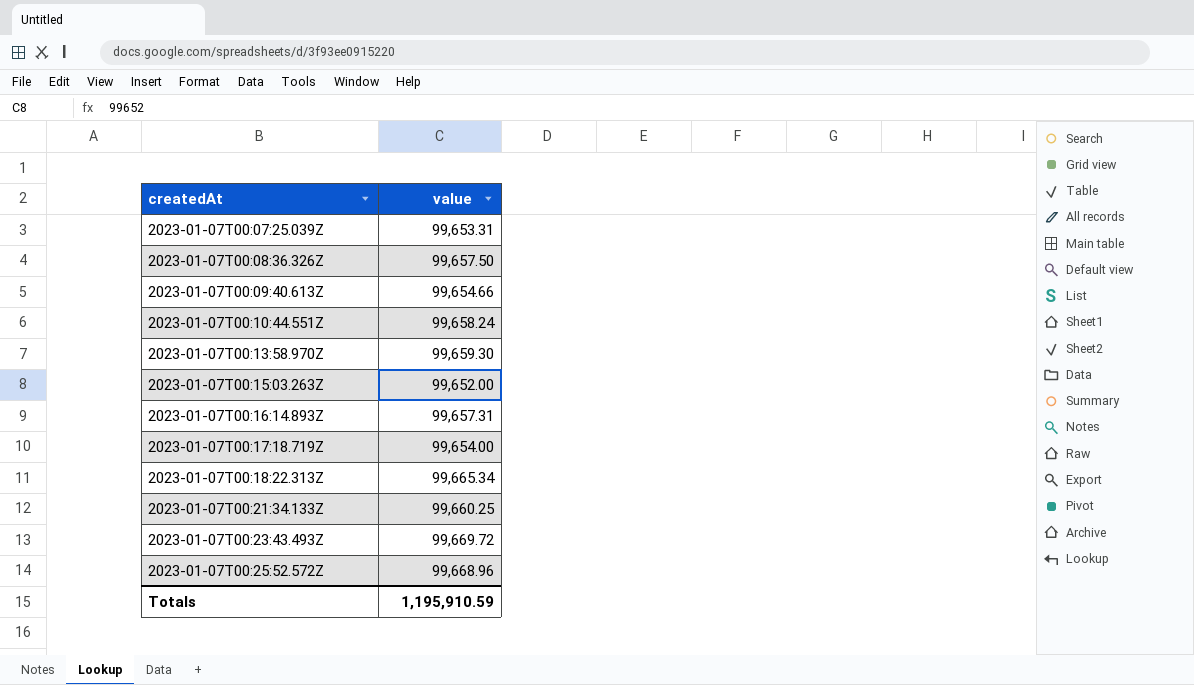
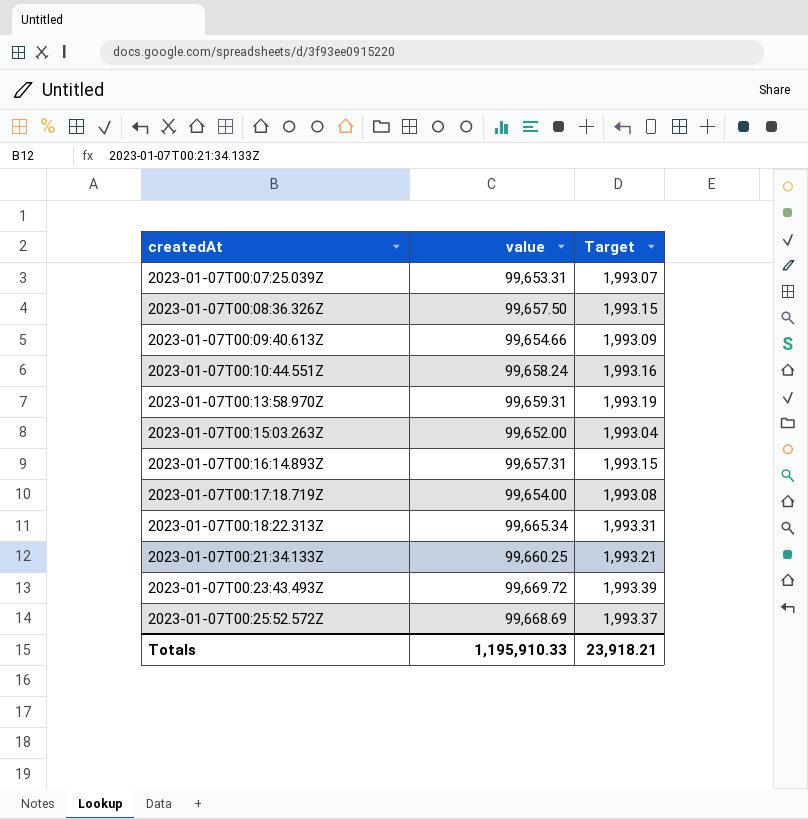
column Target | formula: none -> [value] * 0.02
2023-01-07T00:13:58.970Z | value: 99,659.30 -> 99,659.31
2023-01-07T00:25:52.572Z | value: 99,668.96 -> 99,668.69
Totals | value: 1,195,910.59 -> 1,195,910.33

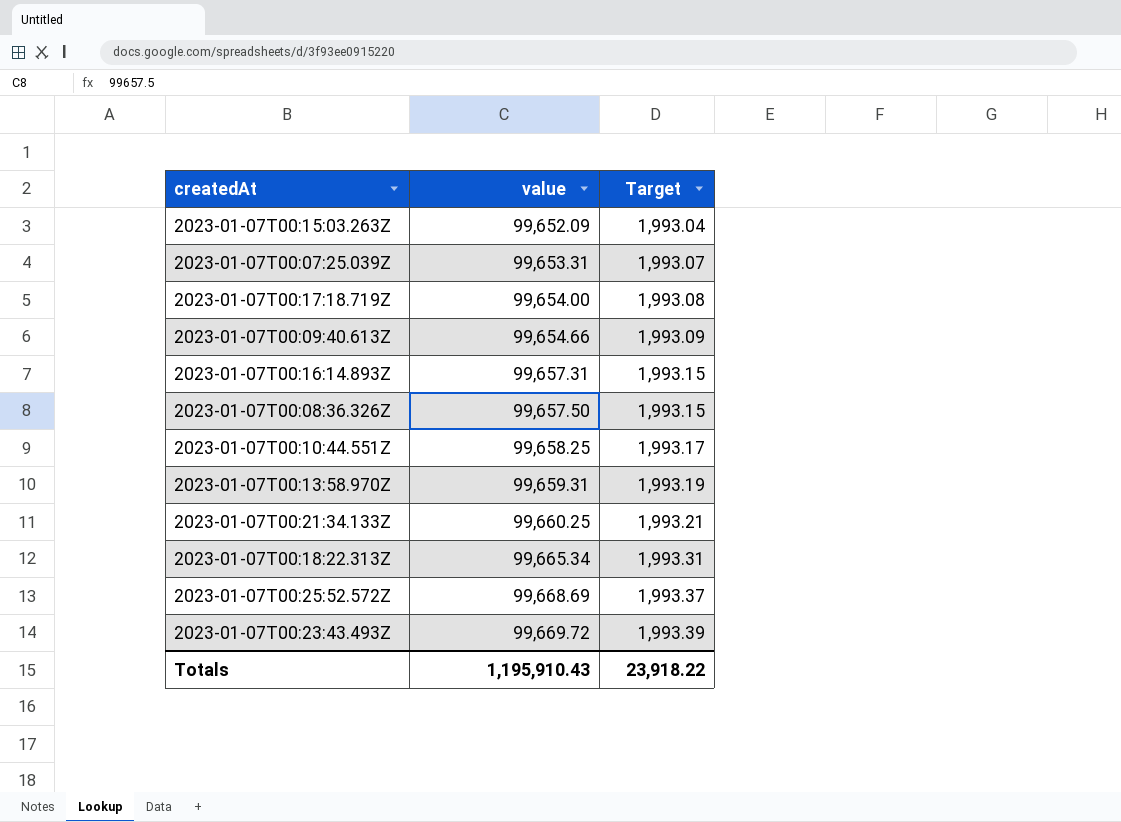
row order: createdAt ascending -> value ascending
2023-01-07T00:15:03.263Z | value: 99,652.00 -> 99,652.09
2023-01-07T00:10:44.551Z | value: 99,658.24 -> 99,658.25
2023-01-07T00:10:44.551Z | Target: 1,993.16 -> 1,993.17
Totals | value: 1,195,910.33 -> 1,195,910.43
Totals | Target: 23,918.21 -> 23,918.22

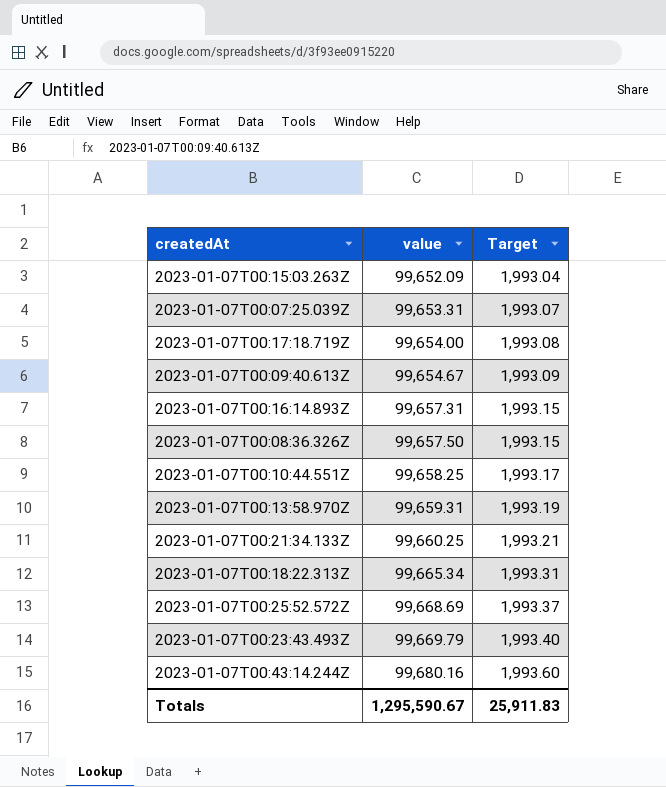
2023-01-07T00:09:40.613Z | value: 99,654.66 -> 99,654.67
2023-01-07T00:23:43.493Z | value: 99,669.72 -> 99,669.79
2023-01-07T00:23:43.493Z | Target: 1,993.39 -> 1,993.40
row 2023-01-07T00:43:14.244Z: none -> 99,680.16 | 1,993.60
Totals | value: 1,195,910.43 -> 1,295,590.67
Totals | Target: 23,918.22 -> 25,911.83

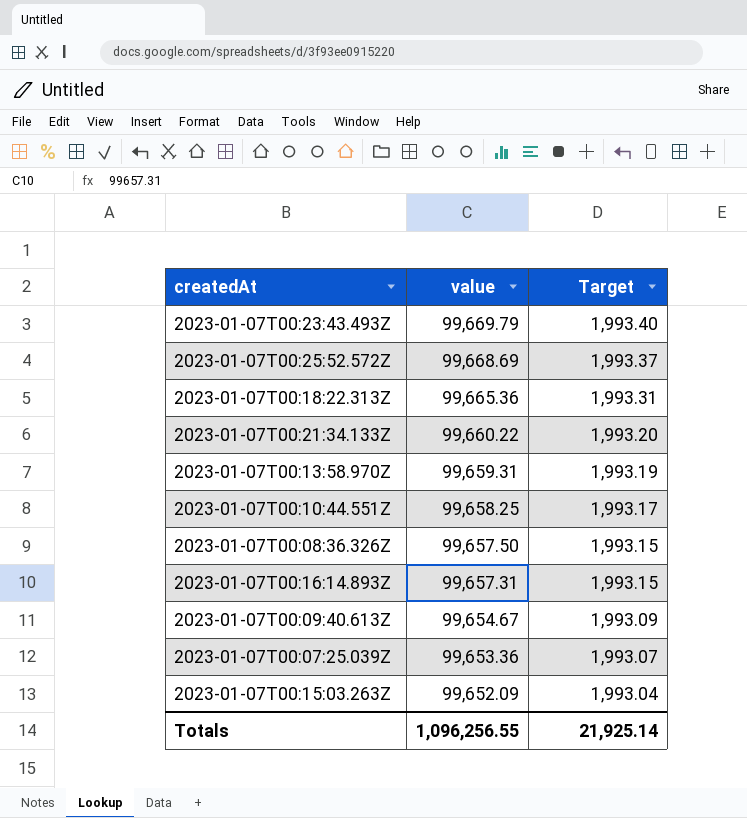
row order: value ascending -> value descending
row 2023-01-07T00:17:18.719Z: 99,654.00 | 1,993.08 -> none
row 2023-01-07T00:43:14.244Z: 99,680.16 | 1,993.60 -> none
2023-01-07T00:18:22.313Z | value: 99,665.34 -> 99,665.36
2023-01-07T00:21:34.133Z | value: 99,660.25 -> 99,660.22
2023-01-07T00:21:34.133Z | Target: 1,993.21 -> 1,993.20
2023-01-07T00:07:25.039Z | value: 99,653.31 -> 99,653.36
Totals | value: 1,295,590.67 -> 1,096,256.55
Totals | Target: 25,911.83 -> 21,925.14

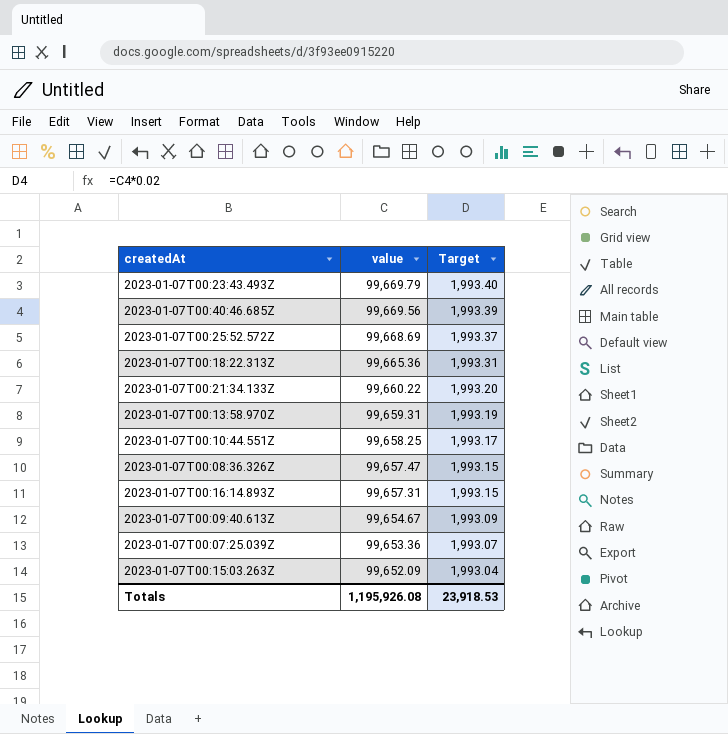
row 2023-01-07T00:40:46.685Z: none -> 99,669.56 | 1,993.39
2023-01-07T00:08:36.326Z | value: 99,657.50 -> 99,657.47
Totals | value: 1,096,256.55 -> 1,195,926.08
Totals | Target: 21,925.14 -> 23,918.53

